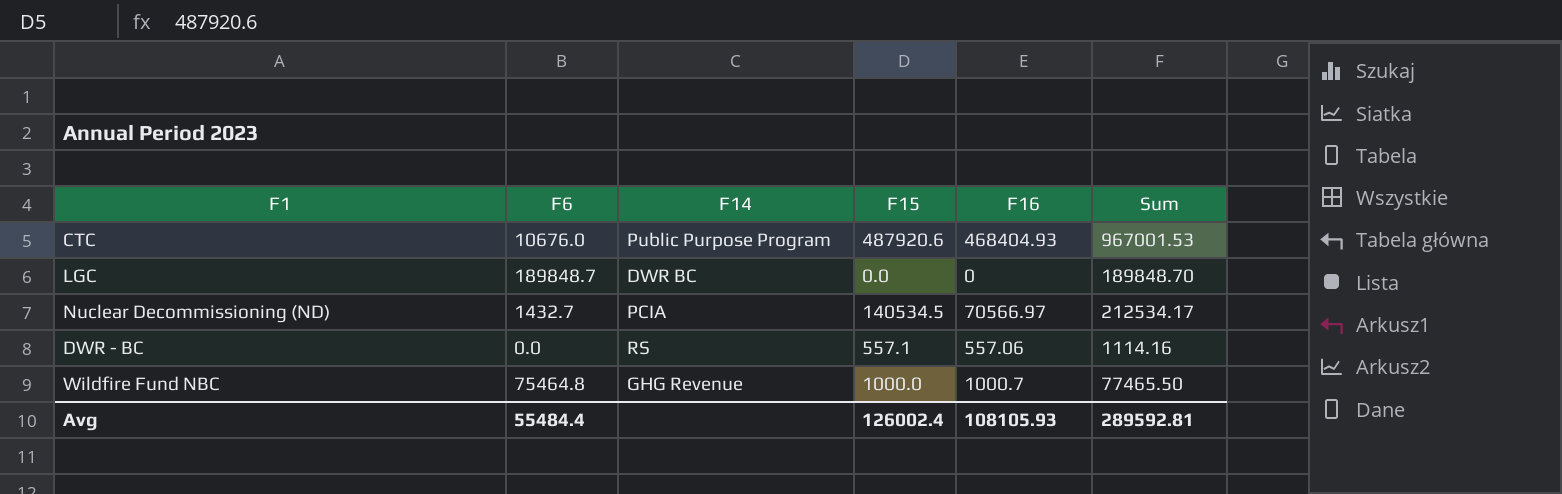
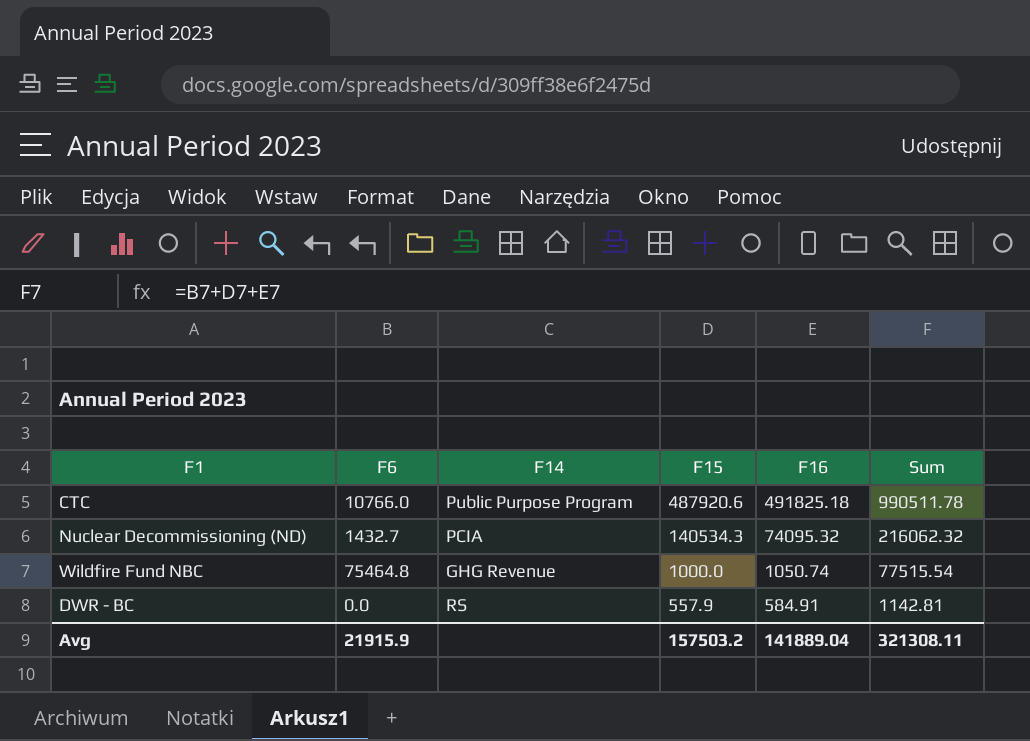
row order: none -> F15 descending
row LGC: 189848.7 | DWR BC | 0.0 | 0 | 189848.70 -> none
CTC | F6: 10676.0 -> 10766.0
CTC | F16: 468404.93 -> 491825.18
CTC | Sum: 967001.53 -> 990511.78
Nuclear Decommissioning (ND) | F15: 140534.5 -> 140534.3
Nuclear Decommissioning (ND) | F16: 70566.97 -> 74095.32
Nuclear Decommissioning (ND) | Sum: 212534.17 -> 216062.32
Wildfire Fund NBC | F16: 1000.7 -> 1050.74
Wildfire Fund NBC | Sum: 77465.50 -> 77515.54
DWR - BC | F15: 557.1 -> 557.9
DWR - BC | F16: 557.06 -> 584.91
DWR - BC | Sum: 1114.16 -> 1142.81
Avg | F6: 55484.4 -> 21915.9
Avg | F15: 126002.4 -> 157503.2
Avg | F16: 108105.93 -> 141889.04
Avg | Sum: 289592.81 -> 321308.11

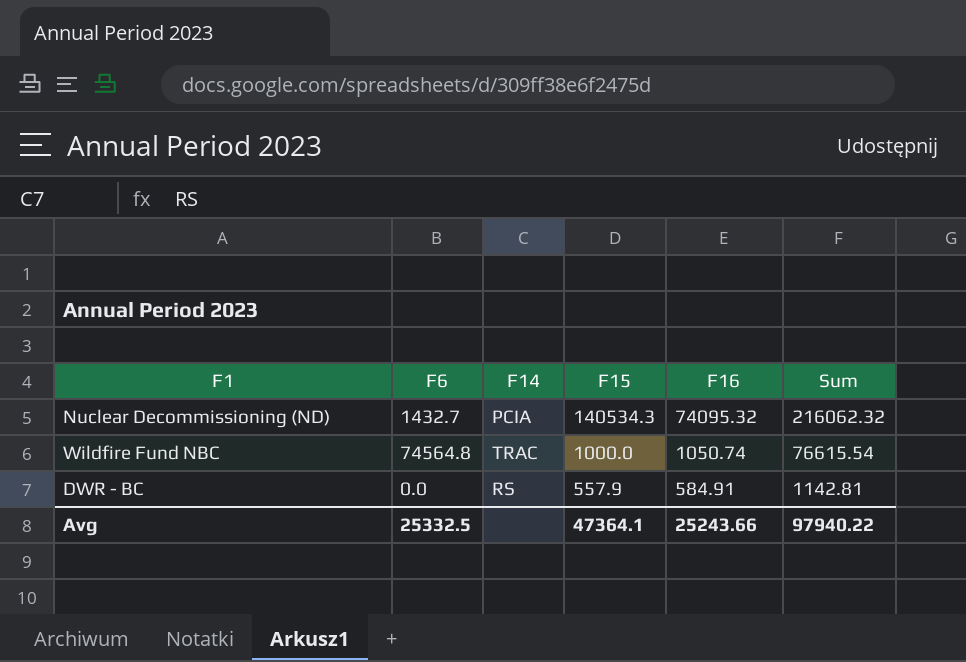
row CTC: 10766.0 | Public Purpose Program | 487920.6 | 491825.18 | 990511.78 -> none
Wildfire Fund NBC | F6: 75464.8 -> 74564.8
Wildfire Fund NBC | F14: GHG Revenue -> TRAC
Wildfire Fund NBC | Sum: 77515.54 -> 76615.54
Avg | F6: 21915.9 -> 25332.5
Avg | F15: 157503.2 -> 47364.1
Avg | F16: 141889.04 -> 25243.66
Avg | Sum: 321308.11 -> 97940.22

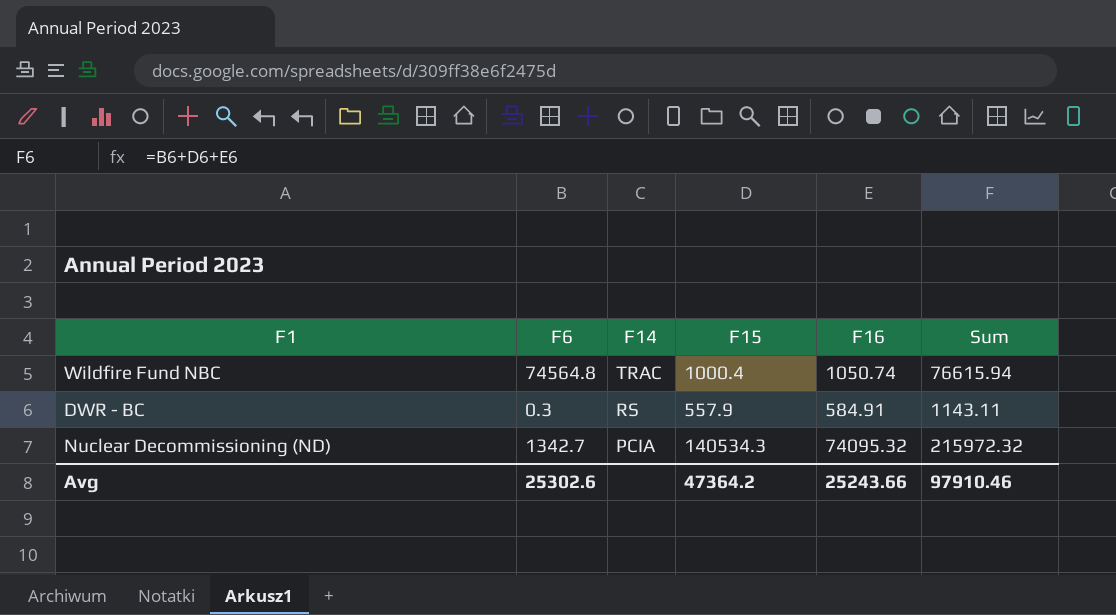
row order: F15 descending -> F14 descending
Wildfire Fund NBC | F15: 1000.0 -> 1000.4
Wildfire Fund NBC | Sum: 76615.54 -> 76615.94
DWR - BC | F6: 0.0 -> 0.3
DWR - BC | Sum: 1142.81 -> 1143.11
Nuclear Decommissioning (ND) | F6: 1432.7 -> 1342.7
Nuclear Decommissioning (ND) | Sum: 216062.32 -> 215972.32
Avg | F6: 25332.5 -> 25302.6
Avg | F15: 47364.1 -> 47364.2
Avg | Sum: 97940.22 -> 97910.46

